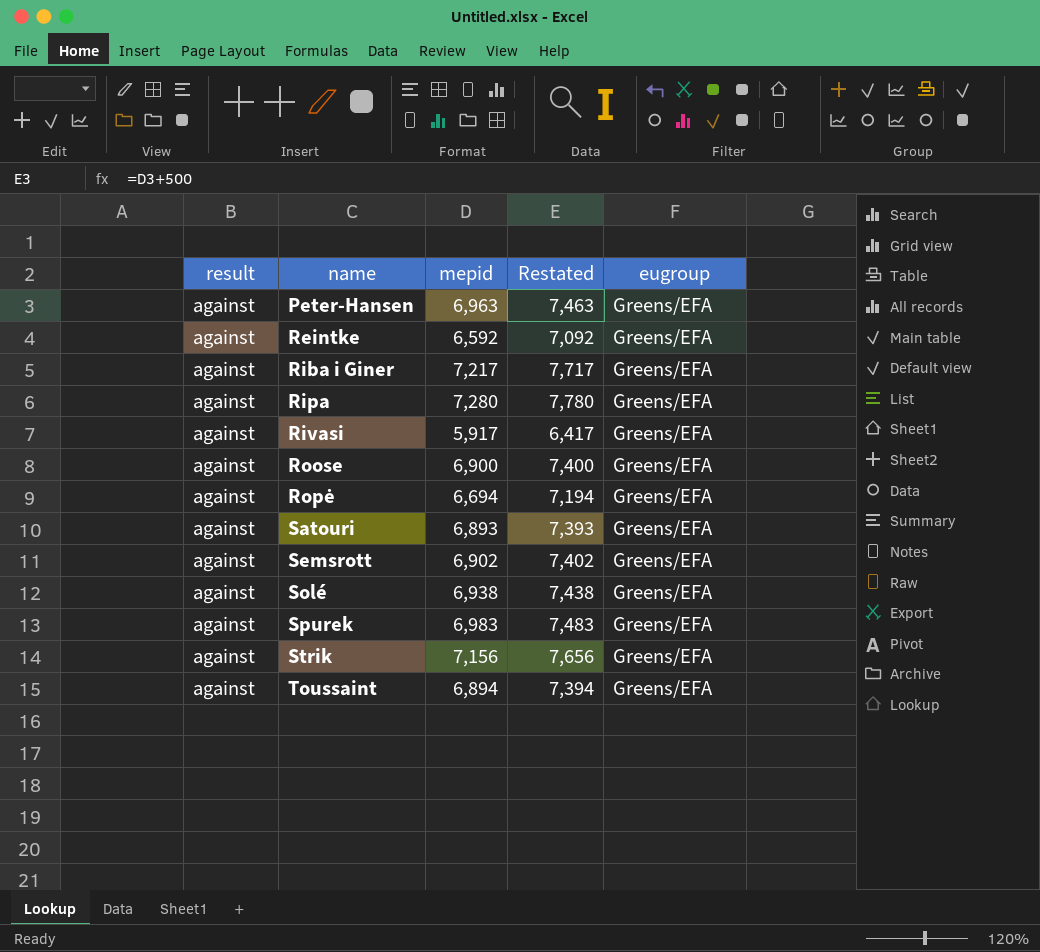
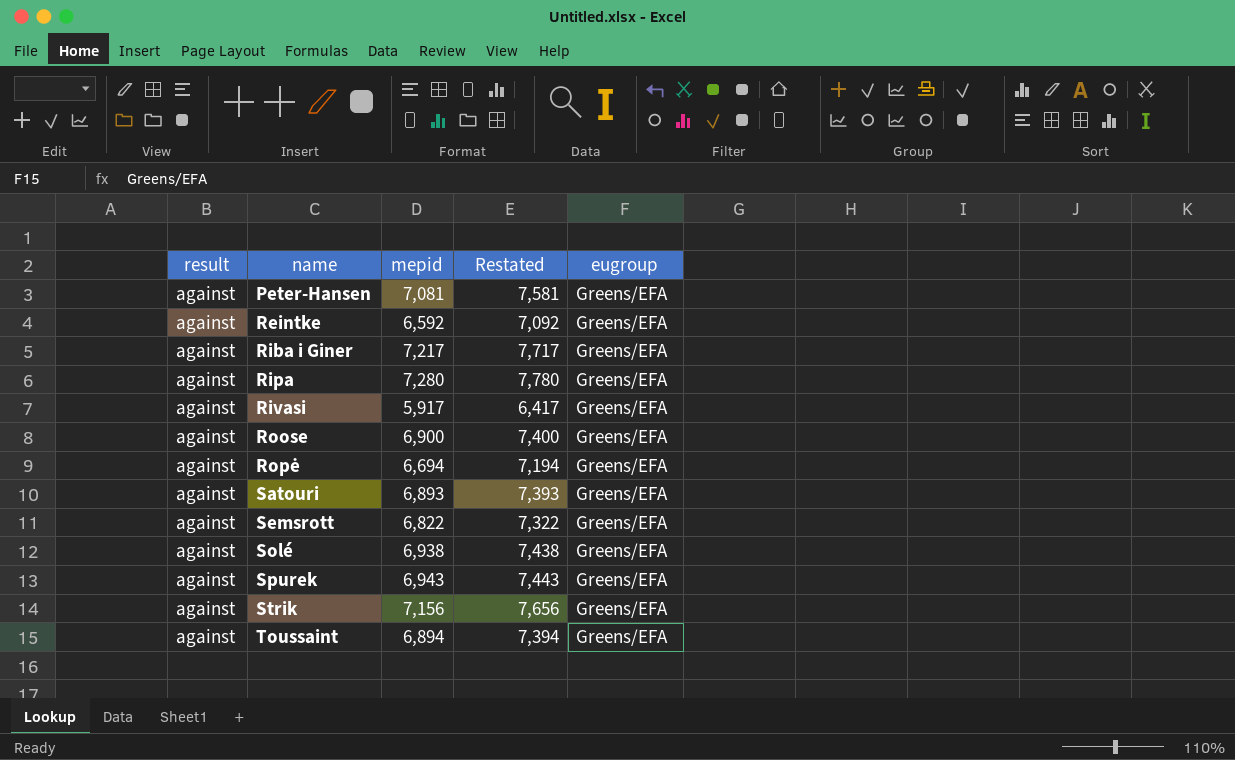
Peter-Hansen | mepid: 6,963 -> 7,081
Peter-Hansen | Restated: 7,463 -> 7,581
Semsrott | mepid: 6,902 -> 6,822
Semsrott | Restated: 7,402 -> 7,322
Spurek | mepid: 6,983 -> 6,943
Spurek | Restated: 7,483 -> 7,443

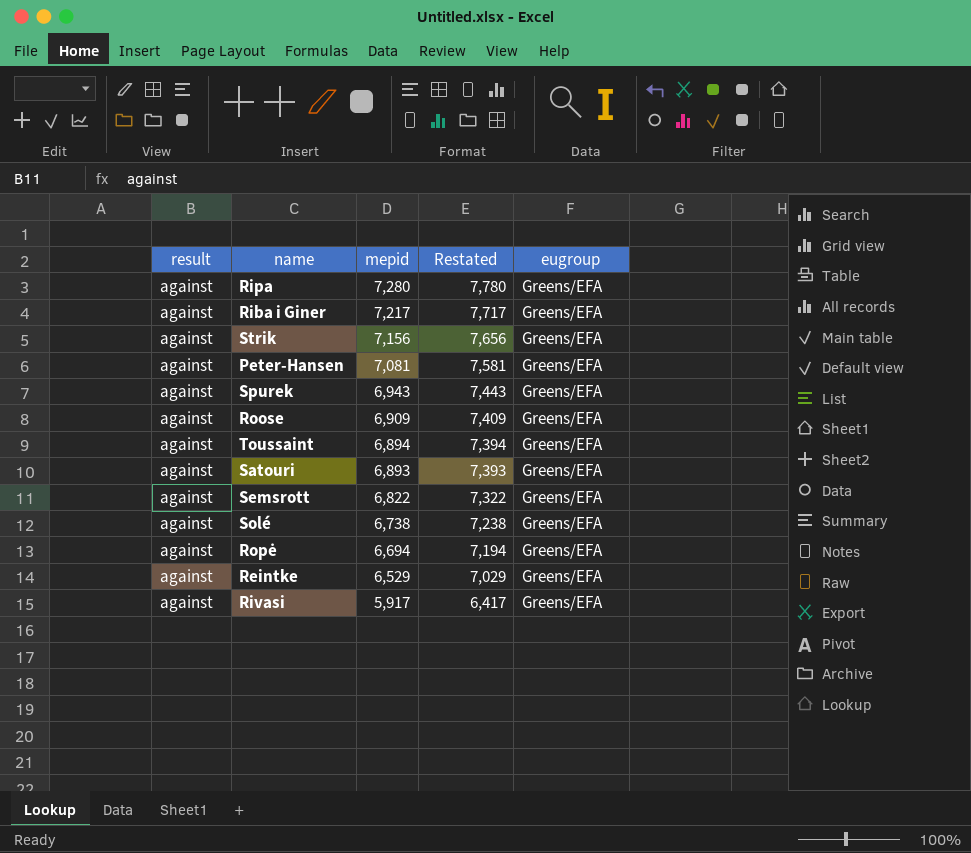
row order: name ascending -> mepid descending
Roose | mepid: 6,900 -> 6,909
Roose | Restated: 7,400 -> 7,409
Solé | mepid: 6,938 -> 6,738
Solé | Restated: 7,438 -> 7,238
Reintke | mepid: 6,592 -> 6,529
Reintke | Restated: 7,092 -> 7,029

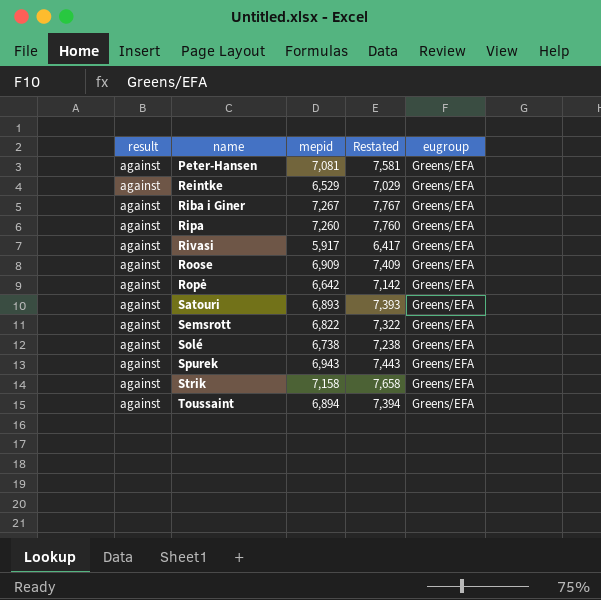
row order: mepid descending -> name ascending
Riba i Giner | mepid: 7,217 -> 7,267
Riba i Giner | Restated: 7,717 -> 7,767
Ripa | mepid: 7,280 -> 7,260
Ripa | Restated: 7,780 -> 7,760
Ropė | mepid: 6,694 -> 6,642
Ropė | Restated: 7,194 -> 7,142
Strik | mepid: 7,156 -> 7,158
Strik | Restated: 7,656 -> 7,658

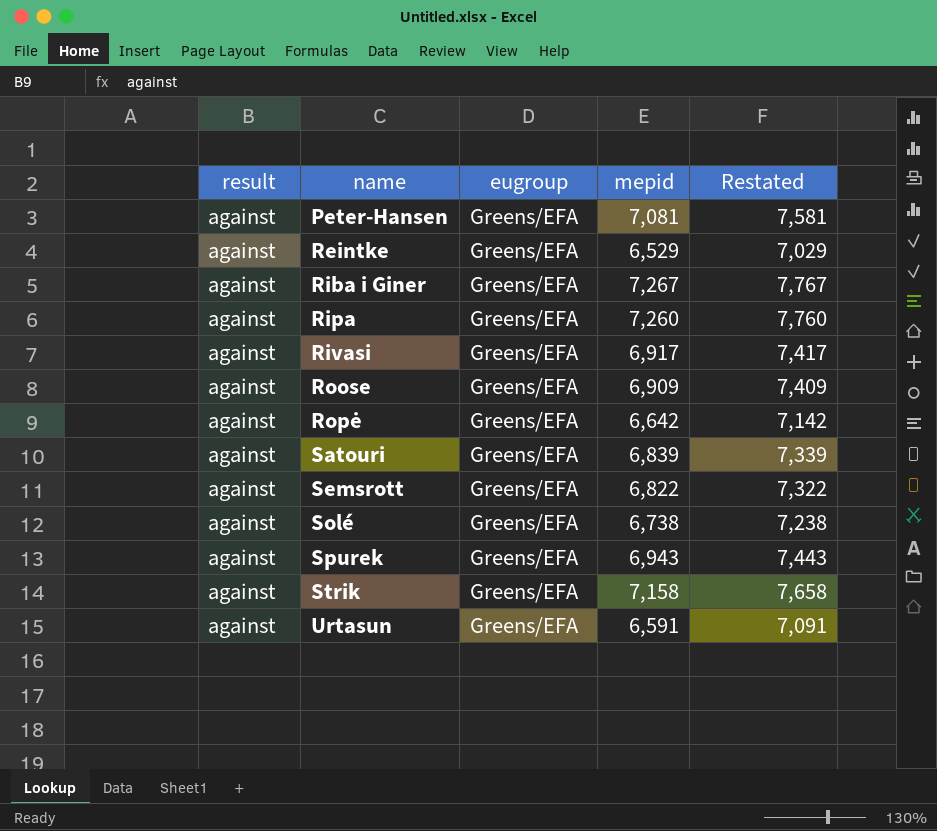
column eugroup | position: 5 -> 3
row Toussaint: against | 6,894 | 7,394 | Greens/EFA -> none
Rivasi | mepid: 5,917 -> 6,917
Rivasi | Restated: 6,417 -> 7,417
Satouri | mepid: 6,893 -> 6,839
Satouri | Restated: 7,393 -> 7,339
row Urtasun: none -> against | Greens/EFA | 6,591 | 7,091

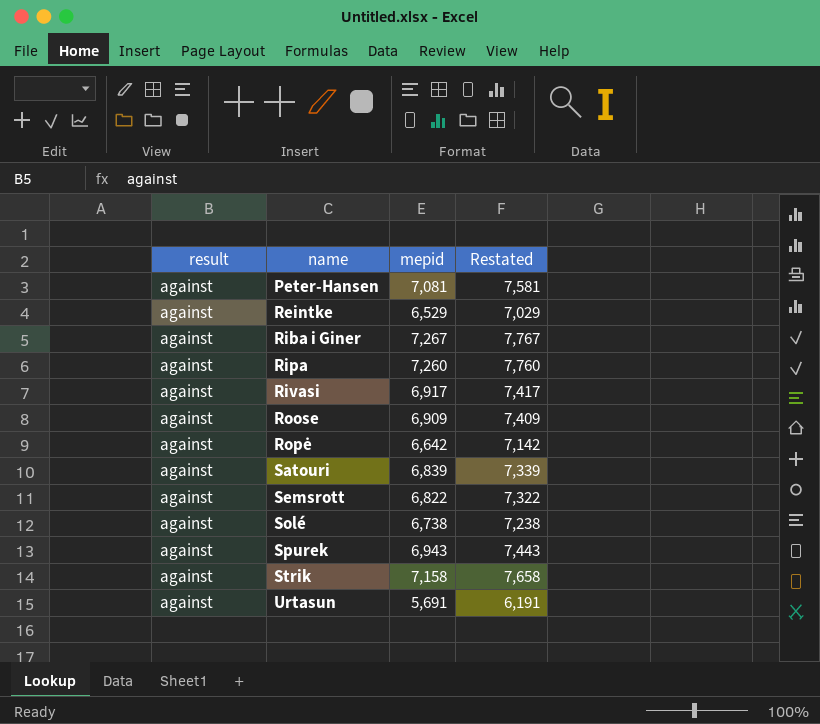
column eugroup | position: 3 -> none
Urtasun | mepid: 6,591 -> 5,691
Urtasun | Restated: 7,091 -> 6,191

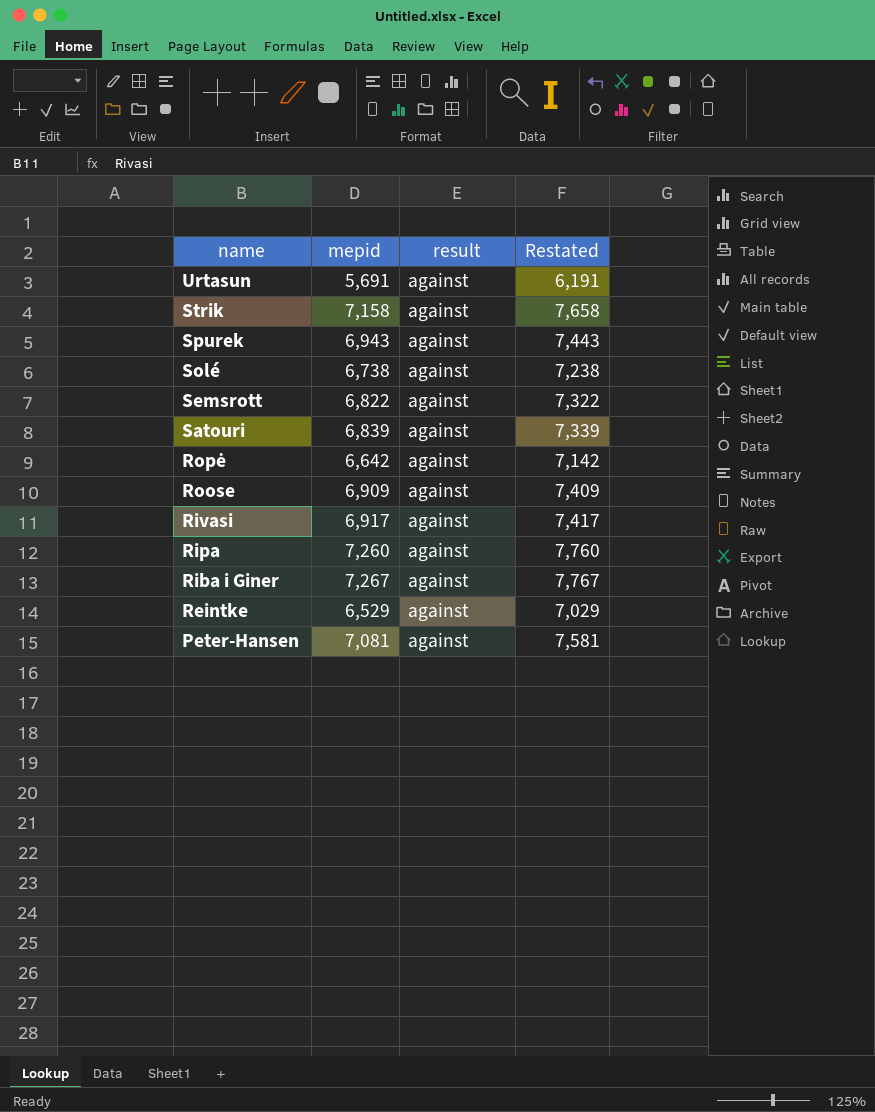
row order: name ascending -> name descending
column result | position: 1 -> 3

